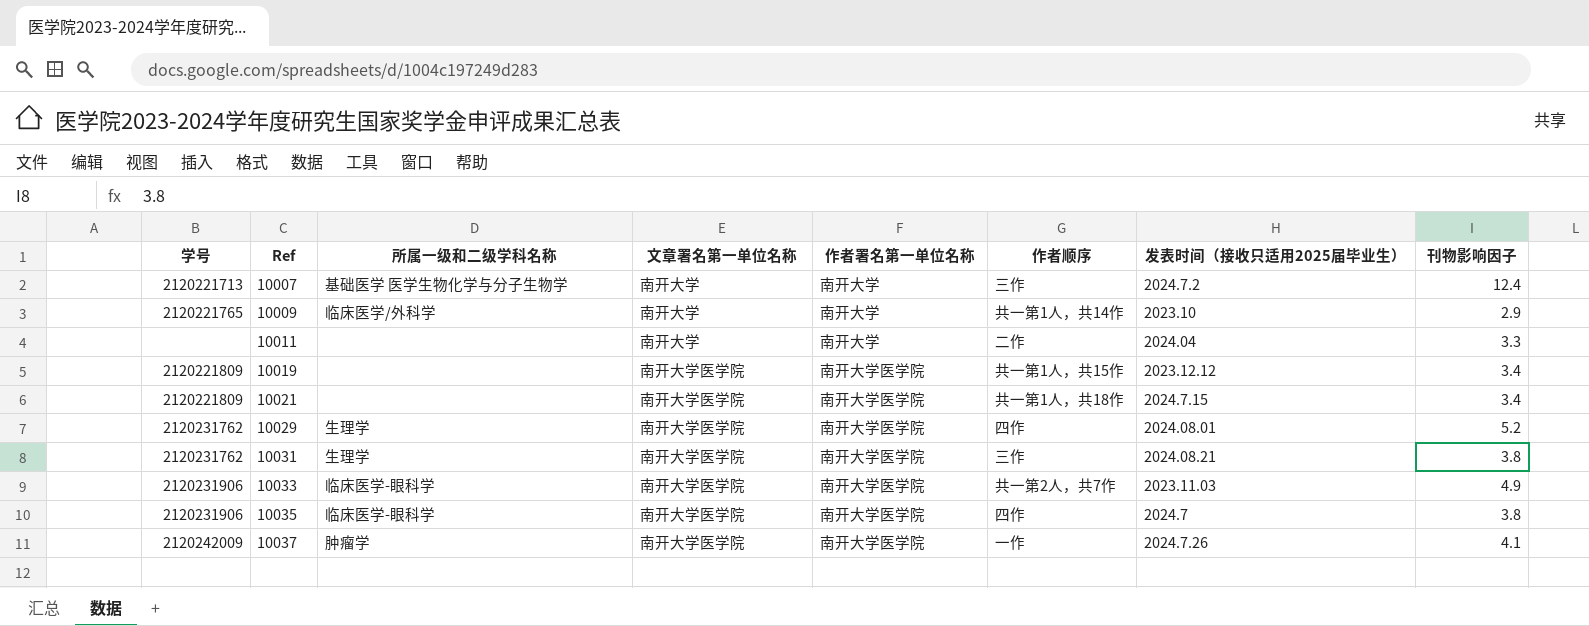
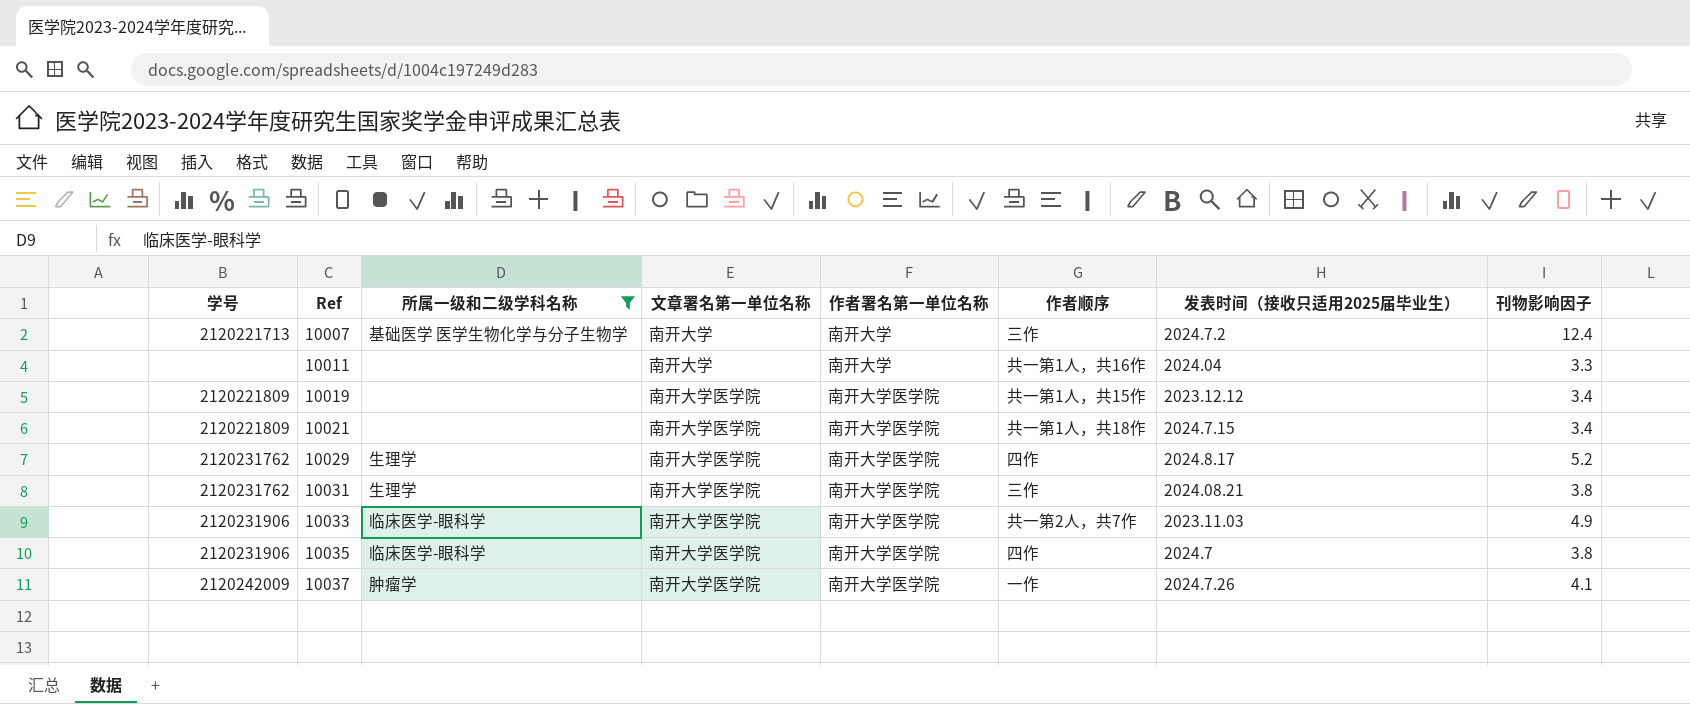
filter: none -> 所属一级和二级学科名称 != 临床医学/外科学
10011 | 作者顺序: 二作 -> 共一第1人，共16作
10029 | 发表时间（接收只适用2025届毕业生）: 2024.08.01 -> 2024.8.17

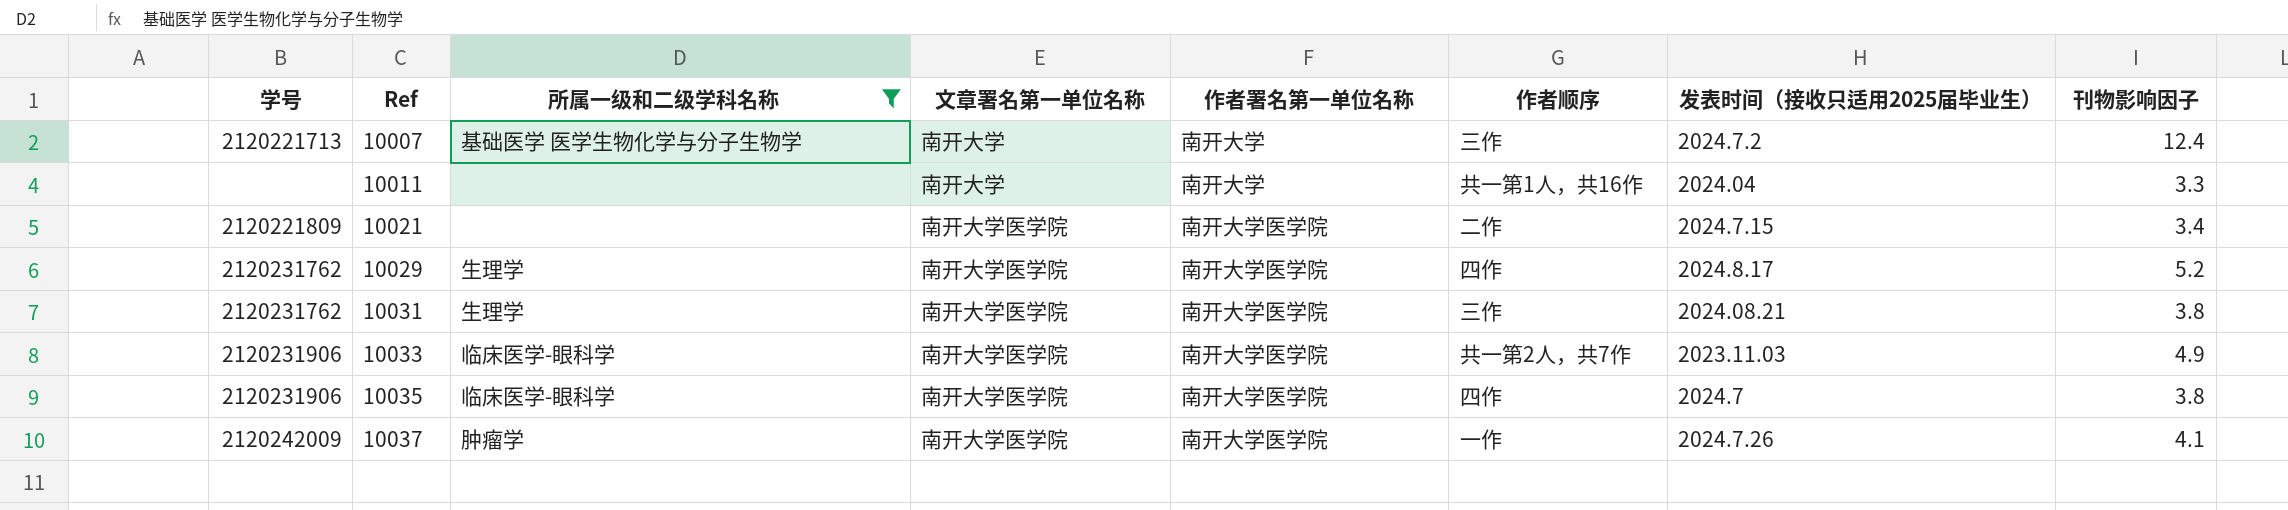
row 10019: 2120221809 | none | 南开大学医学院 | 南开大学医学院 | 共一第1人，共15作 | 2023.12.12 | 3.4 -> none
10021 | 作者顺序: 共一第1人，共18作 -> 二作

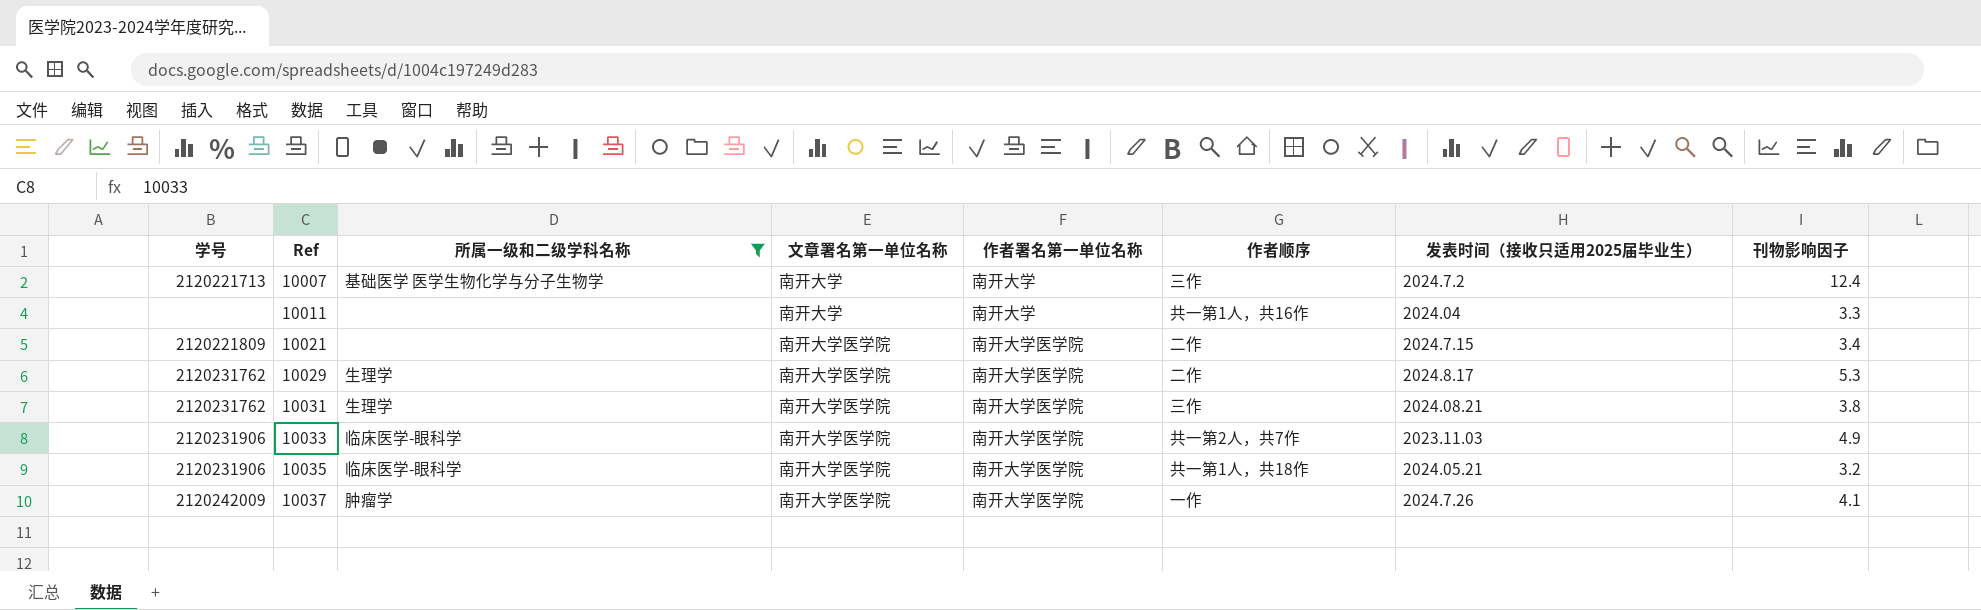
10029 | 作者顺序: 四作 -> 二作
10029 | 刊物影响因子: 5.2 -> 5.3
10035 | 作者顺序: 四作 -> 共一第1人，共18作
10035 | 发表时间（接收只适用2025届毕业生）: 2024.7 -> 2024.05.21
10035 | 刊物影响因子: 3.8 -> 3.2

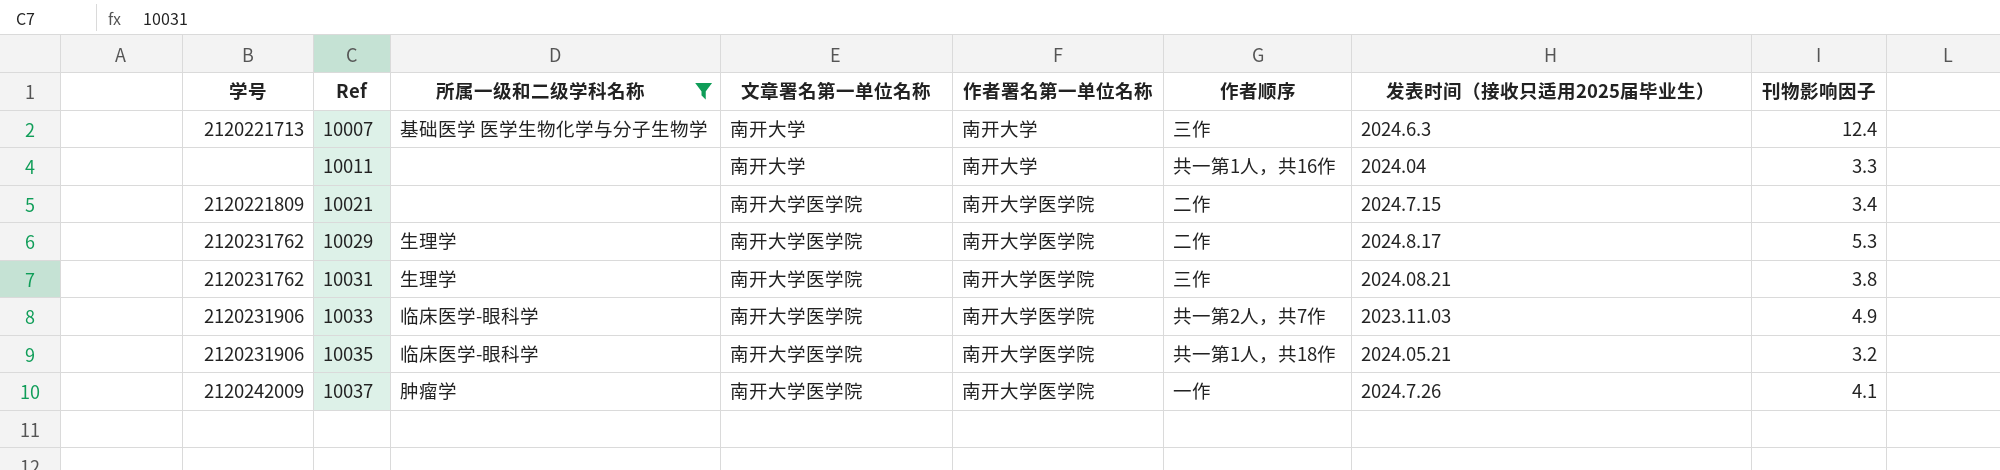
10007 | 发表时间（接收只适用2025届毕业生）: 2024.7.2 -> 2024.6.3

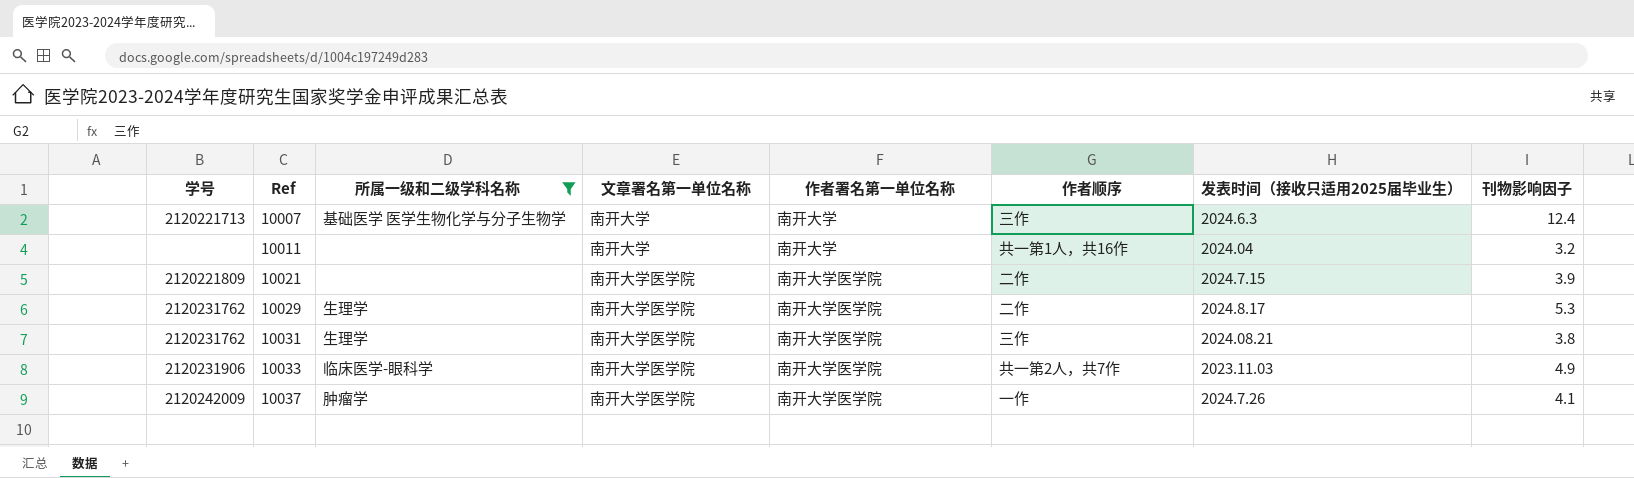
row 10035: 2120231906 | 临床医学-眼科学 | 南开大学医学院 | 南开大学医学院 | 共一第1人，共18作 | 2024.05.21 | 3.2 -> none
10011 | 刊物影响因子: 3.3 -> 3.2
10021 | 刊物影响因子: 3.4 -> 3.9

